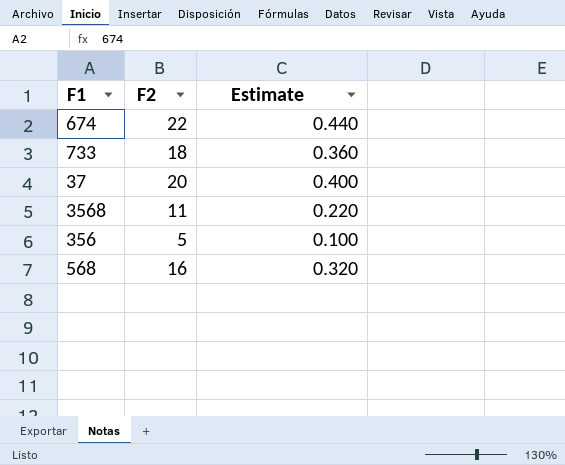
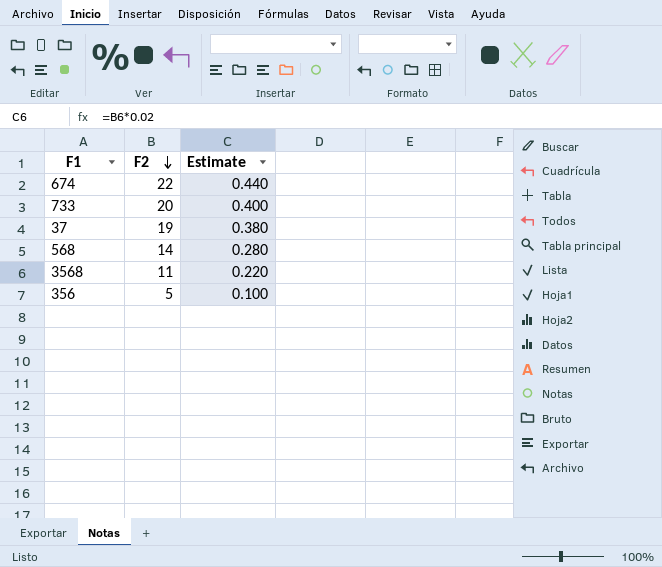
row order: none -> F2 descending
733 | F2: 18 -> 20
733 | Estimate: 0.360 -> 0.400
37 | F2: 20 -> 19
37 | Estimate: 0.400 -> 0.380
568 | F2: 16 -> 14
568 | Estimate: 0.320 -> 0.280

